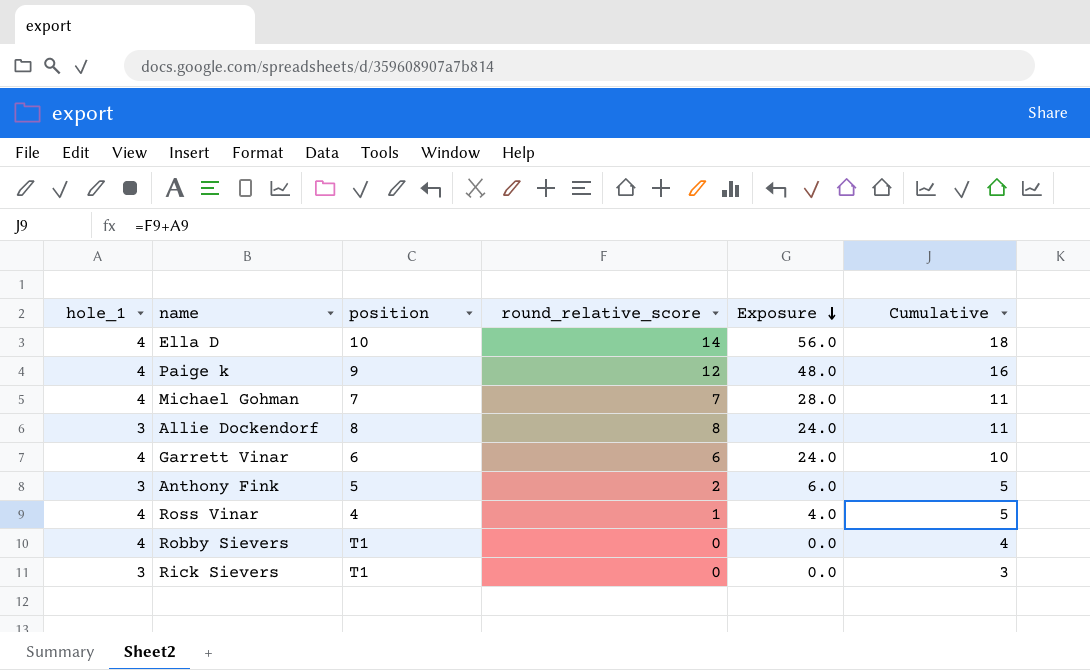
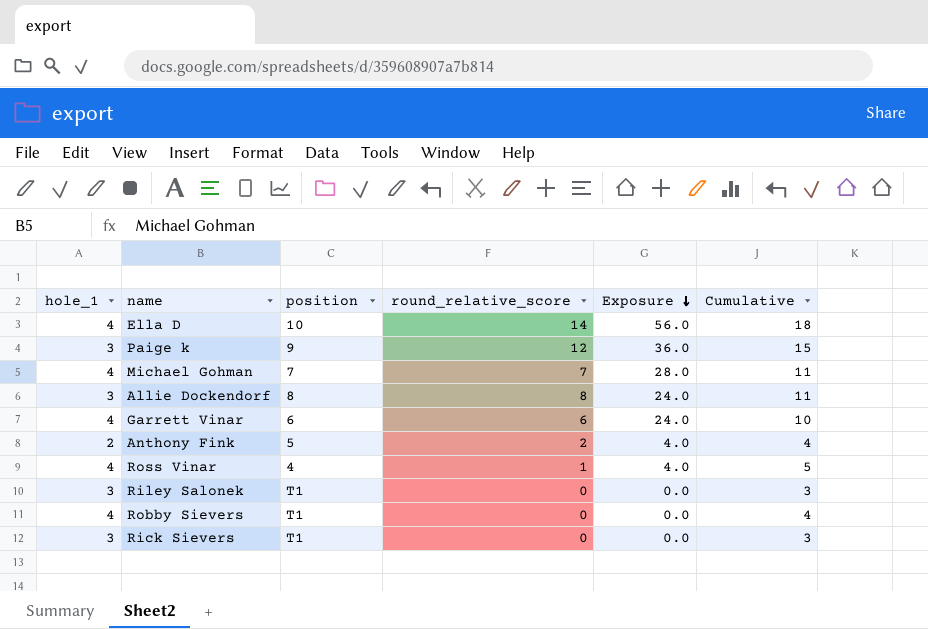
Paige k | hole_1: 4 -> 3
Paige k | Exposure: 48.0 -> 36.0
Paige k | Cumulative: 16 -> 15
Anthony Fink | hole_1: 3 -> 2
Anthony Fink | Exposure: 6.0 -> 4.0
Anthony Fink | Cumulative: 5 -> 4
row Riley Salonek: none -> 3 | T1 | 0 | 0.0 | 3

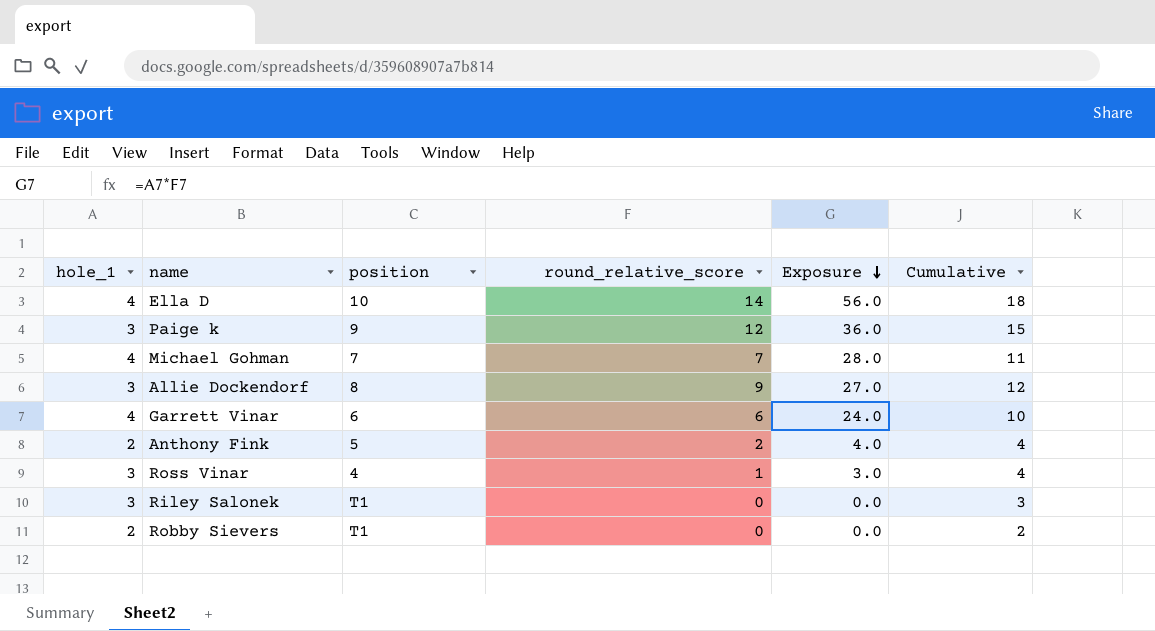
row Rick Sievers: 3 | T1 | 0 | 0.0 | 3 -> none
Allie Dockendorf | round_relative_score: 8 -> 9
Allie Dockendorf | Exposure: 24.0 -> 27.0
Allie Dockendorf | Cumulative: 11 -> 12
Ross Vinar | hole_1: 4 -> 3
Ross Vinar | Exposure: 4.0 -> 3.0
Ross Vinar | Cumulative: 5 -> 4
Robby Sievers | hole_1: 4 -> 2
Robby Sievers | Cumulative: 4 -> 2

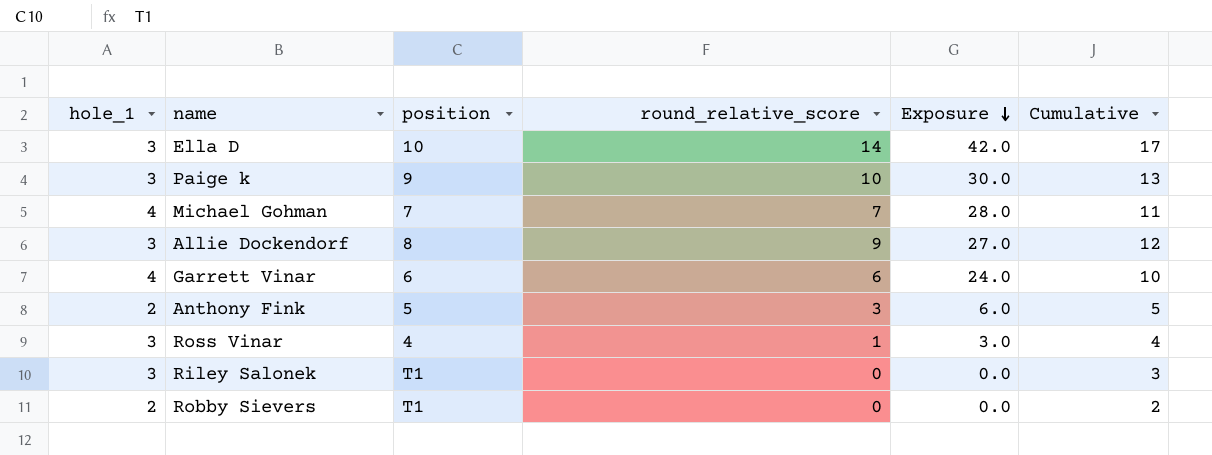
Ella D | hole_1: 4 -> 3
Ella D | Exposure: 56.0 -> 42.0
Ella D | Cumulative: 18 -> 17
Paige k | round_relative_score: 12 -> 10
Paige k | Exposure: 36.0 -> 30.0
Paige k | Cumulative: 15 -> 13
Anthony Fink | round_relative_score: 2 -> 3
Anthony Fink | Exposure: 4.0 -> 6.0
Anthony Fink | Cumulative: 4 -> 5

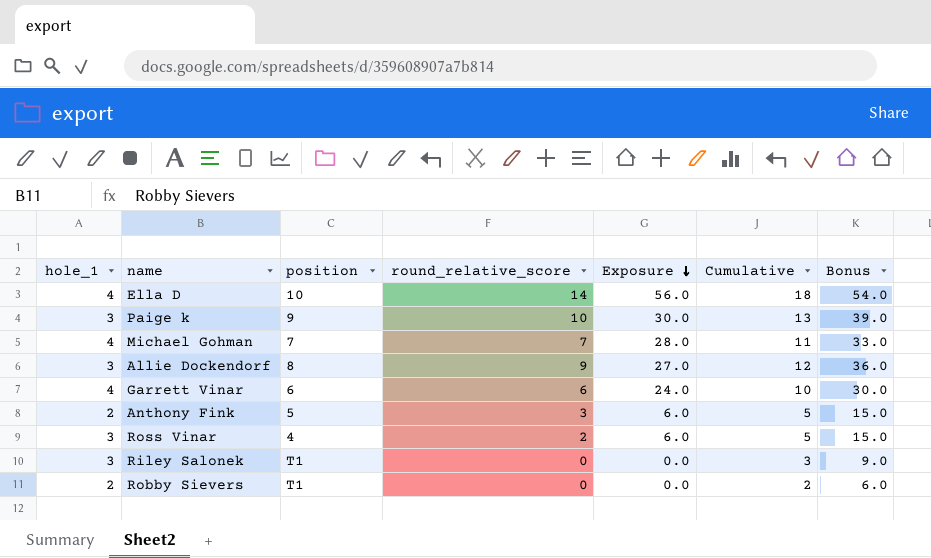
column Bonus | formula: none -> [Cumulative] * 3
Ella D | hole_1: 3 -> 4
Ella D | Exposure: 42.0 -> 56.0
Ella D | Cumulative: 17 -> 18
Ross Vinar | round_relative_score: 1 -> 2
Ross Vinar | Exposure: 3.0 -> 6.0
Ross Vinar | Cumulative: 4 -> 5

